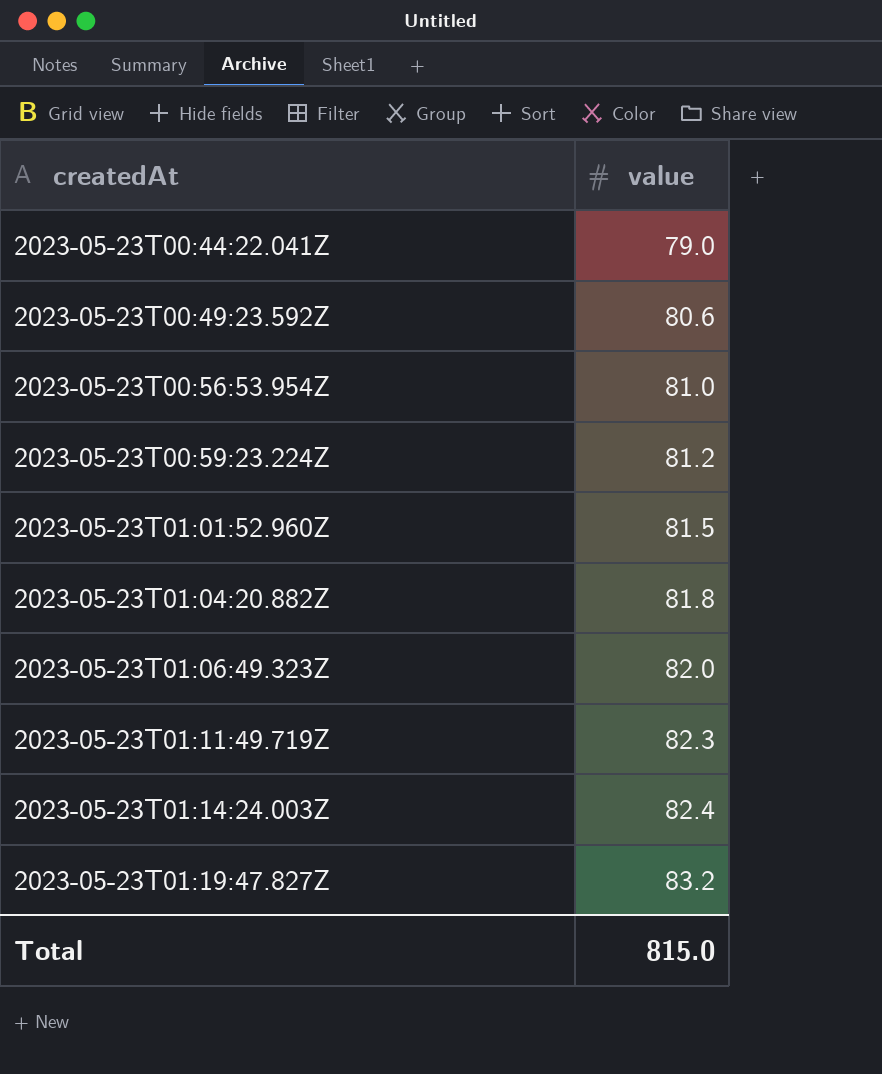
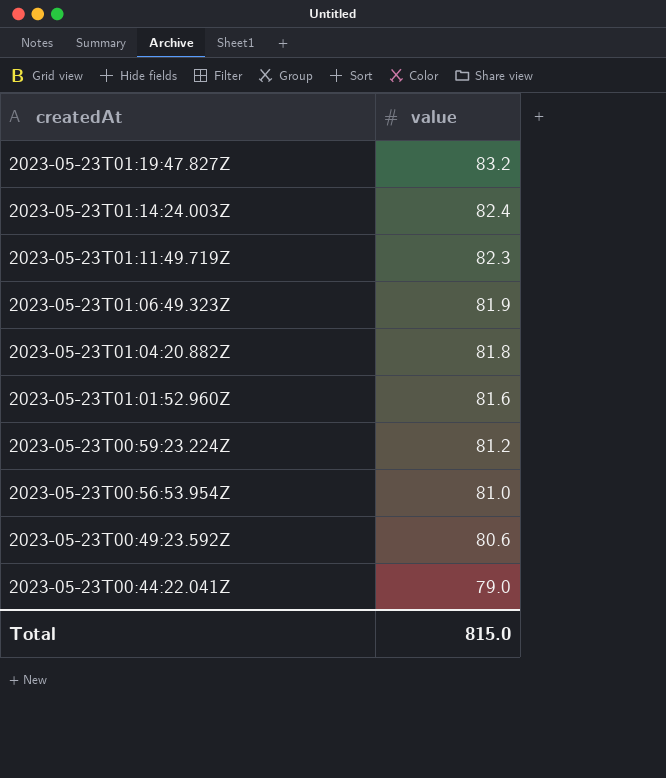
row order: createdAt ascending -> createdAt descending
2023-05-23T01:06:49.323Z | value: 82.0 -> 81.9
2023-05-23T01:01:52.960Z | value: 81.5 -> 81.6

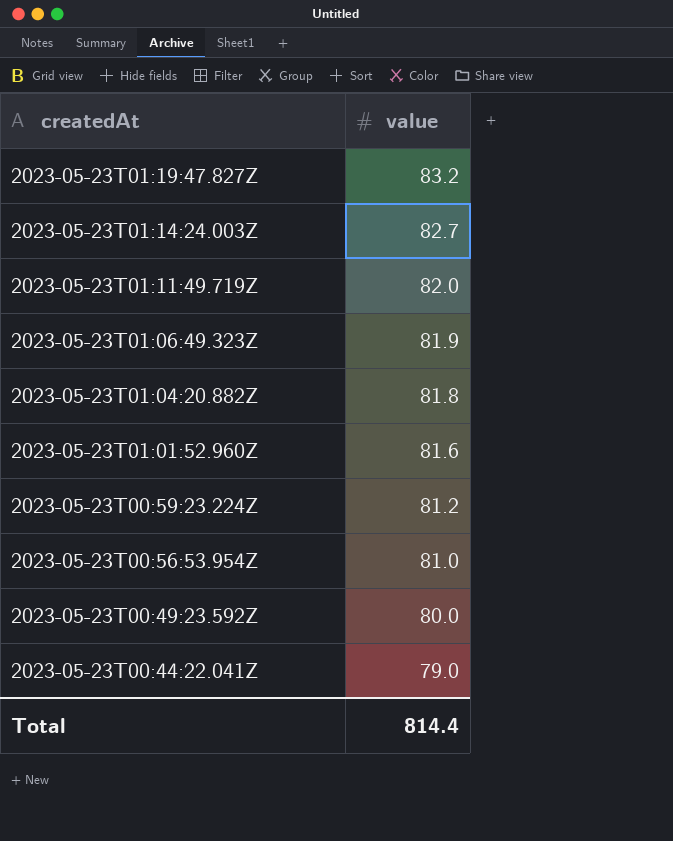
2023-05-23T01:14:24.003Z | value: 82.4 -> 82.7
2023-05-23T01:11:49.719Z | value: 82.3 -> 82.0
2023-05-23T00:49:23.592Z | value: 80.6 -> 80.0
Total | value: 815.0 -> 814.4

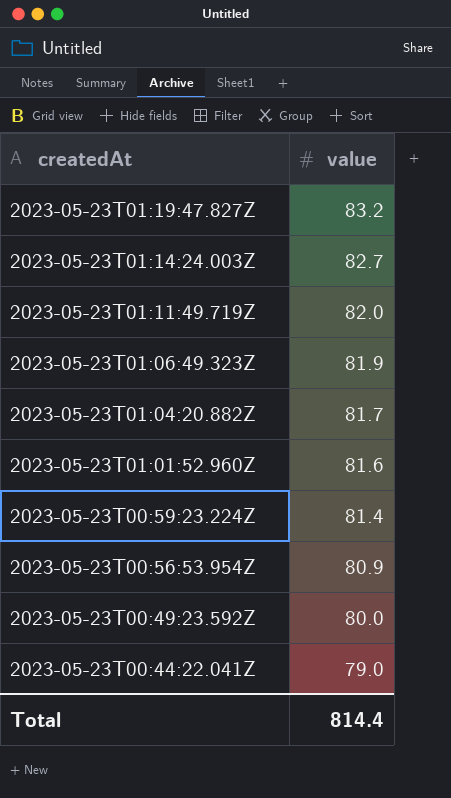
2023-05-23T01:04:20.882Z | value: 81.8 -> 81.7
2023-05-23T00:59:23.224Z | value: 81.2 -> 81.4
2023-05-23T00:56:53.954Z | value: 81.0 -> 80.9

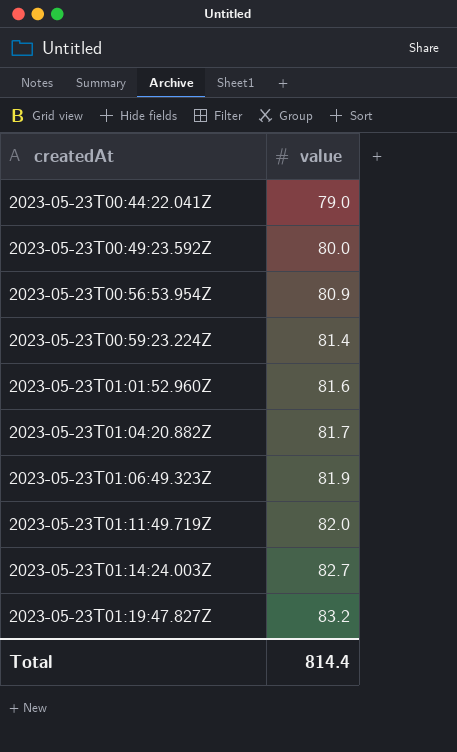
row order: createdAt descending -> createdAt ascending

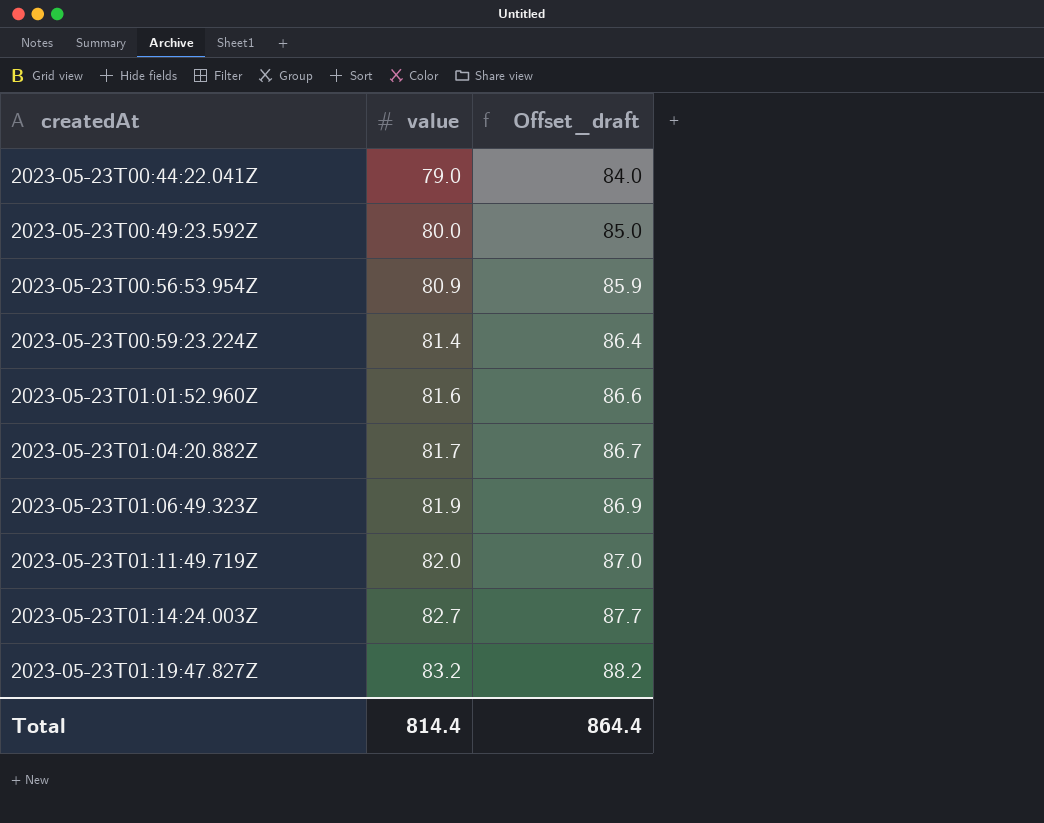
column Offset_draft | formula: none -> [value] + 5

